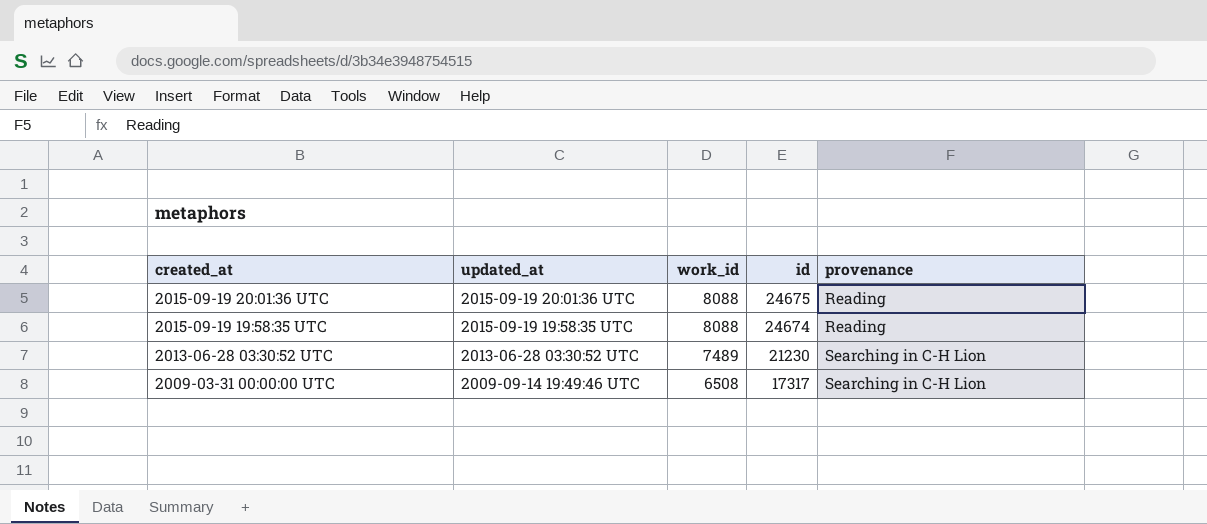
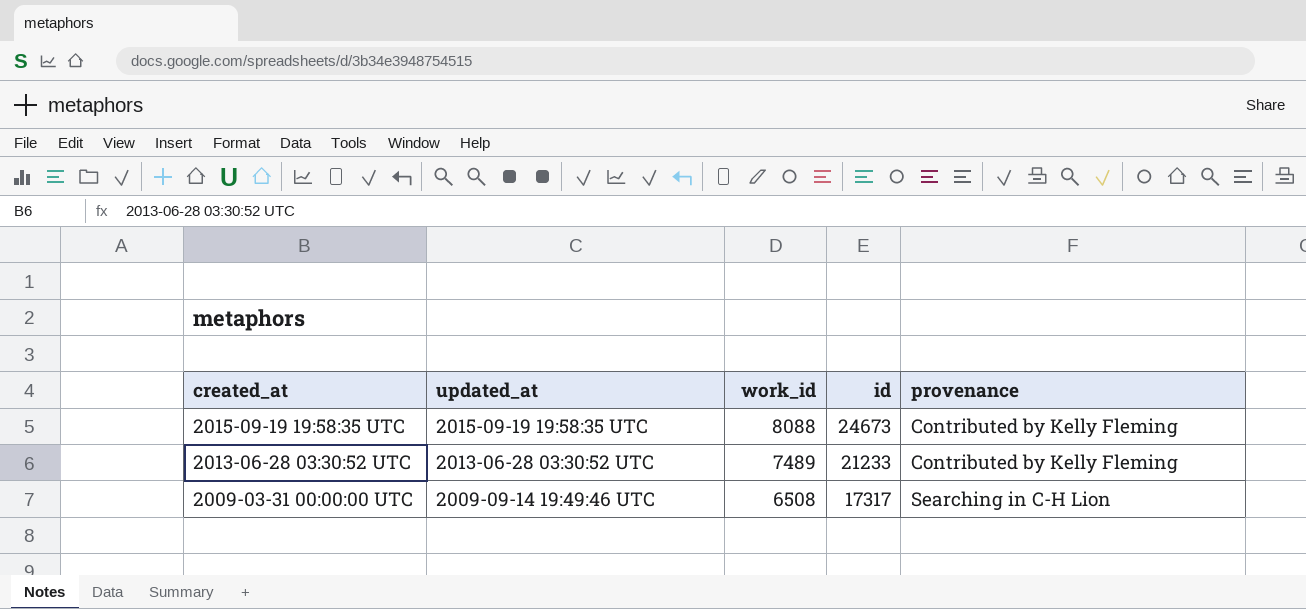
row 2015-09-19 20:01:36 UTC: 2015-09-19 20:01:36 UTC | 8088 | 24675 | Reading -> none
2015-09-19 19:58:35 UTC | id: 24674 -> 24673
2015-09-19 19:58:35 UTC | provenance: Reading -> Contributed by Kelly Fleming
2013-06-28 03:30:52 UTC | id: 21230 -> 21233
2013-06-28 03:30:52 UTC | provenance: Searching in C-H Lion -> Contributed by Kelly Fleming

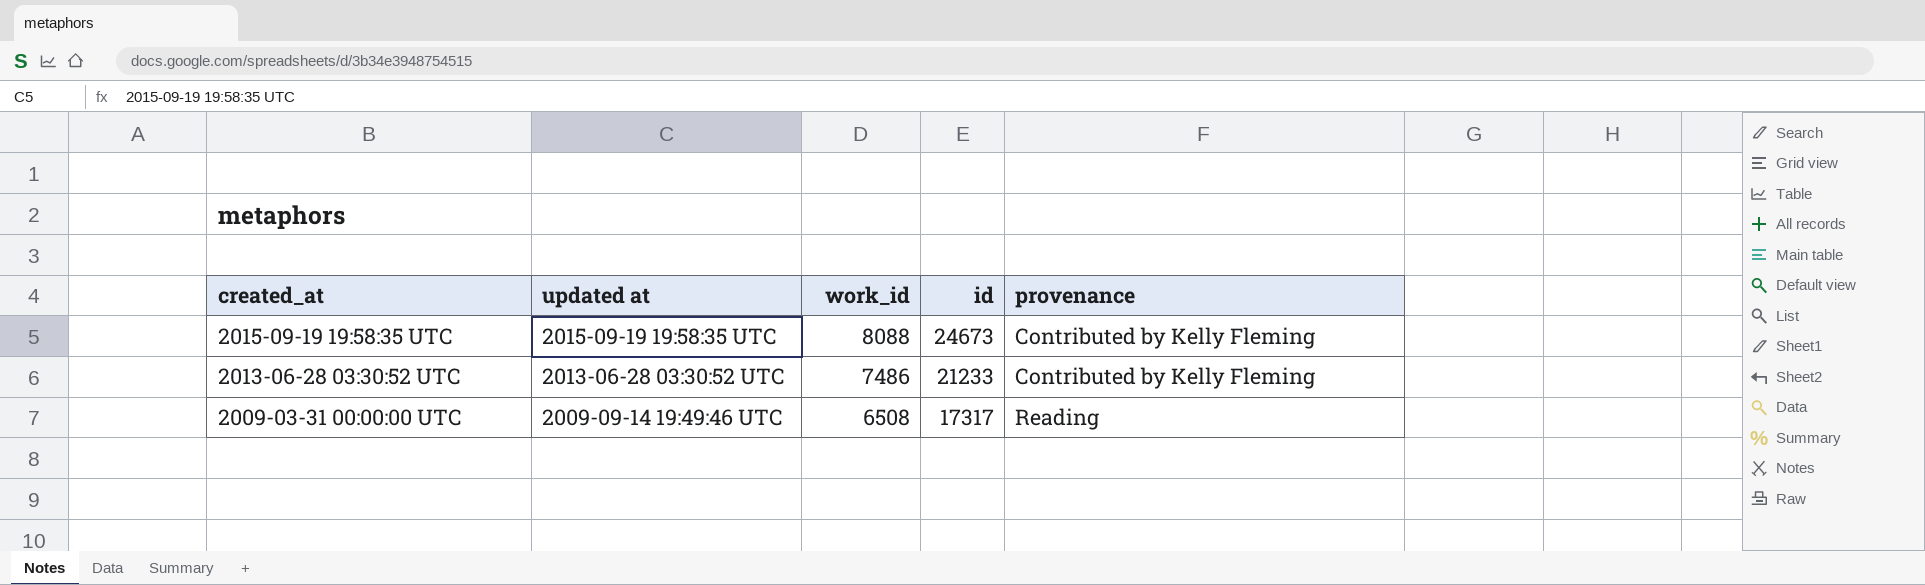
column name: updated_at -> updated at
2013-06-28 03:30:52 UTC | work_id: 7489 -> 7486
2009-03-31 00:00:00 UTC | provenance: Searching in C-H Lion -> Reading

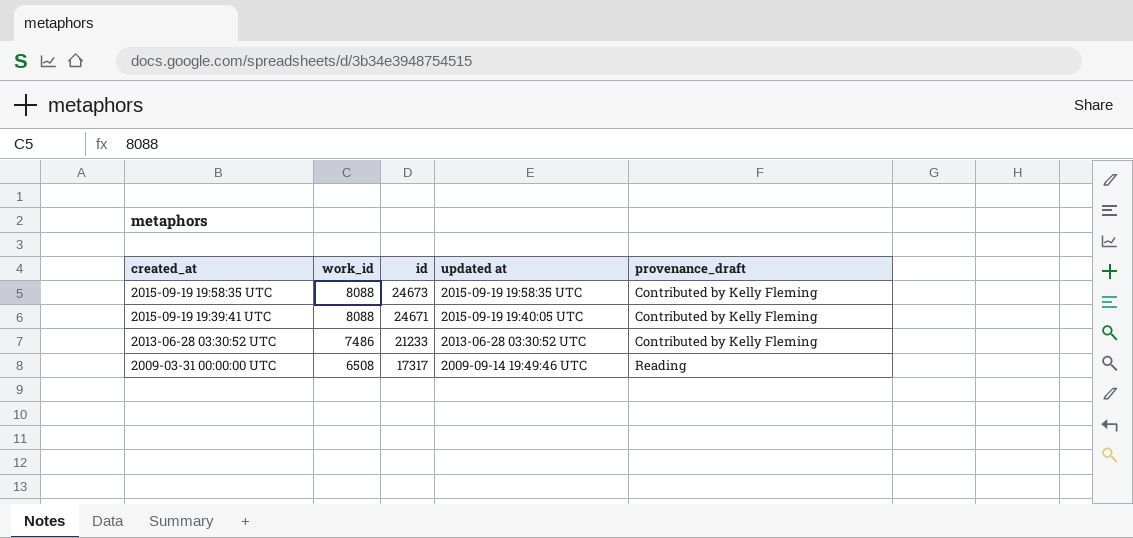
column updated at | position: 2 -> 4
column name: provenance -> provenance_draft
row 2015-09-19 19:39:41 UTC: none -> 8088 | 24671 | 2015-09-19 19:40:05 UTC | Contributed by Kelly Fleming

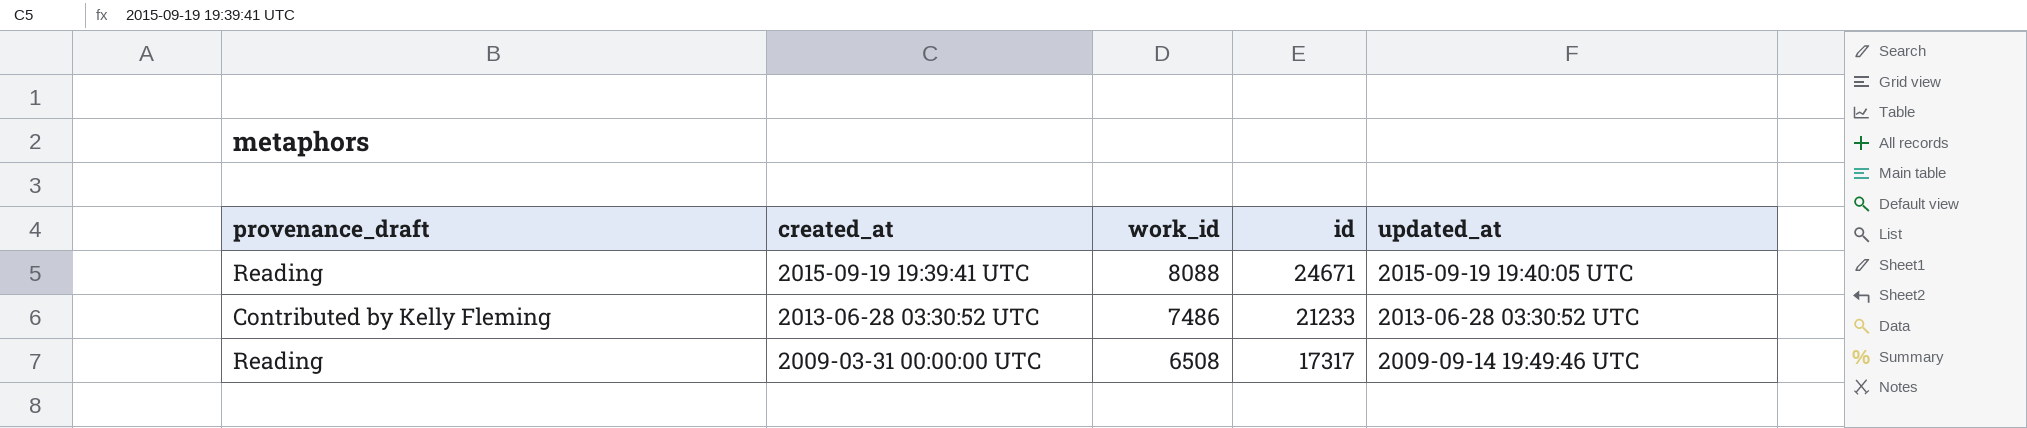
column provenance_draft | position: 5 -> 1
column name: updated at -> updated_at
row 2015-09-19 19:58:35 UTC: 8088 | 24673 | 2015-09-19 19:58:35 UTC | Contributed by Kelly Fleming -> none
2015-09-19 19:39:41 UTC | provenance_draft: Contributed by Kelly Fleming -> Reading

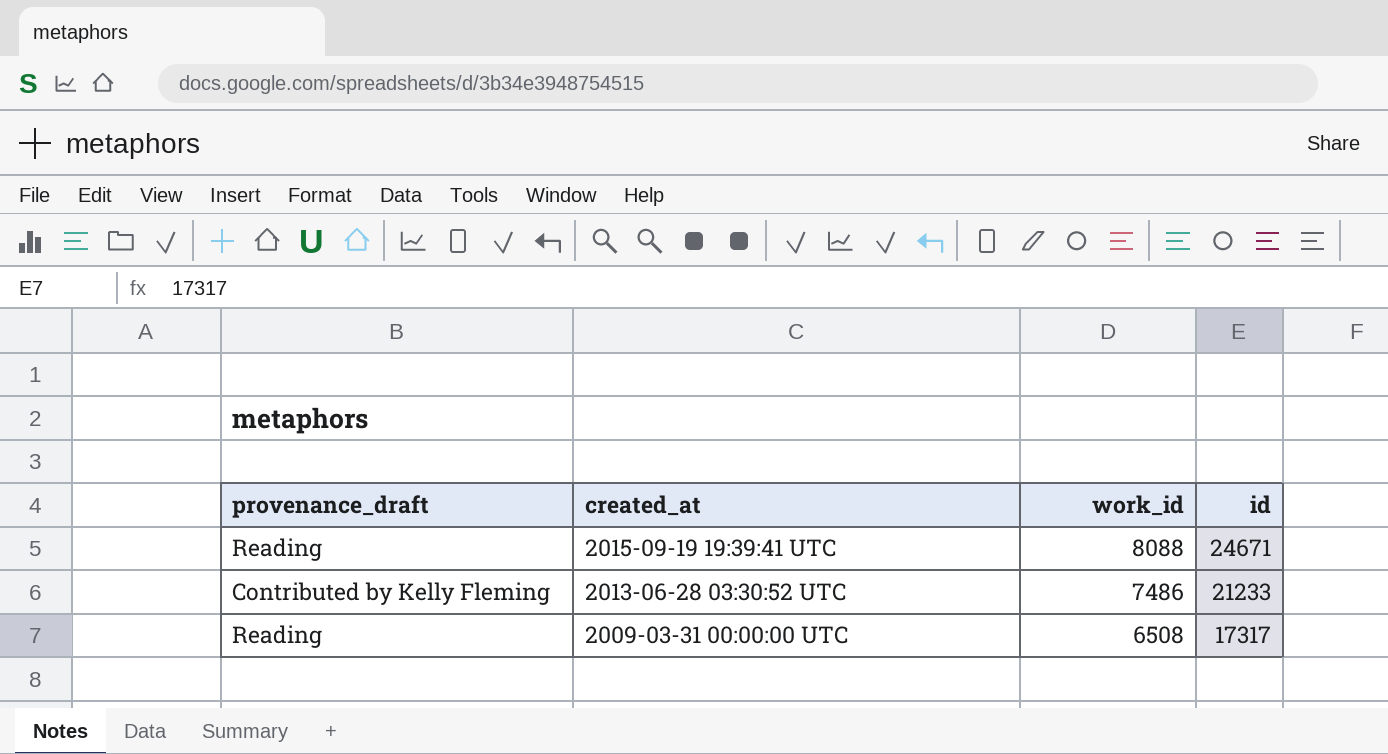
column updated_at | position: 5 -> none

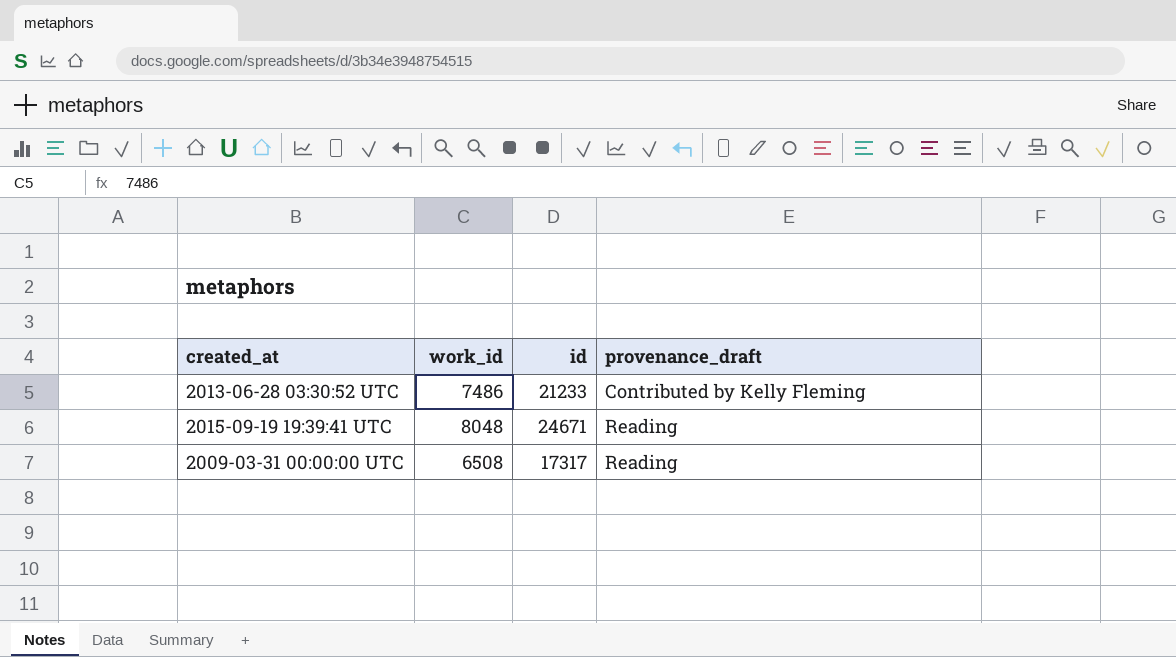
row order: created_at descending -> provenance_draft ascending
column provenance_draft | position: 1 -> 4
2015-09-19 19:39:41 UTC | work_id: 8088 -> 8048

